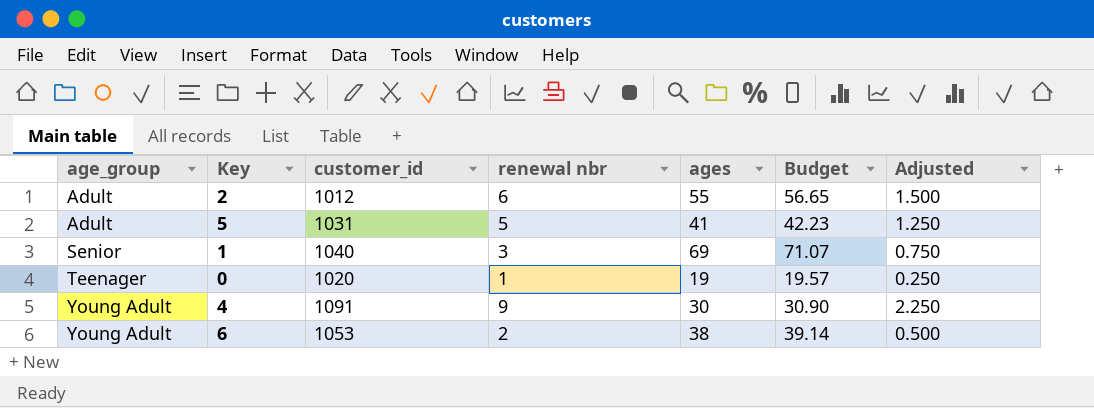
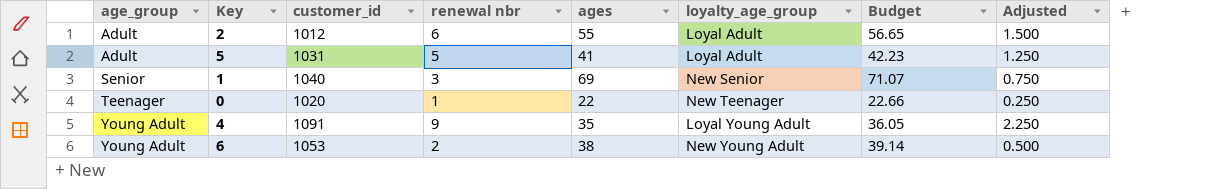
column loyalty_age_group | position: none -> 6
0 | ages: 19 -> 22
0 | Budget: 19.57 -> 22.66
4 | ages: 30 -> 35
4 | Budget: 30.90 -> 36.05

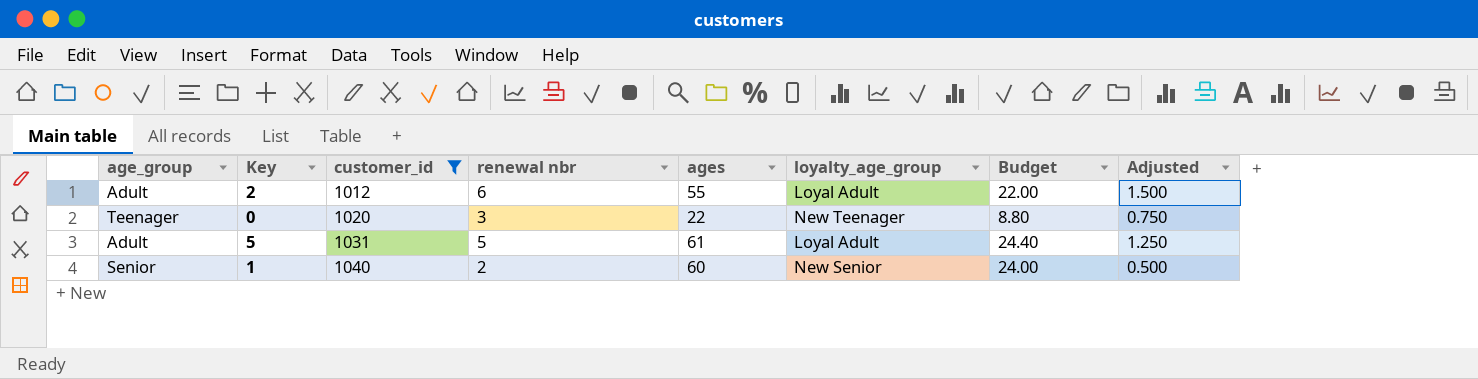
filter: none -> customer_id <= 1040
row order: age_group ascending -> customer_id ascending
column Budget | formula: [ages] * 1.03 -> [ages] * 0.4
0 | renewal nbr: 1 -> 3
0 | Adjusted: 0.250 -> 0.750
5 | ages: 41 -> 61
1 | renewal nbr: 3 -> 2
1 | ages: 69 -> 60
1 | Adjusted: 0.750 -> 0.500

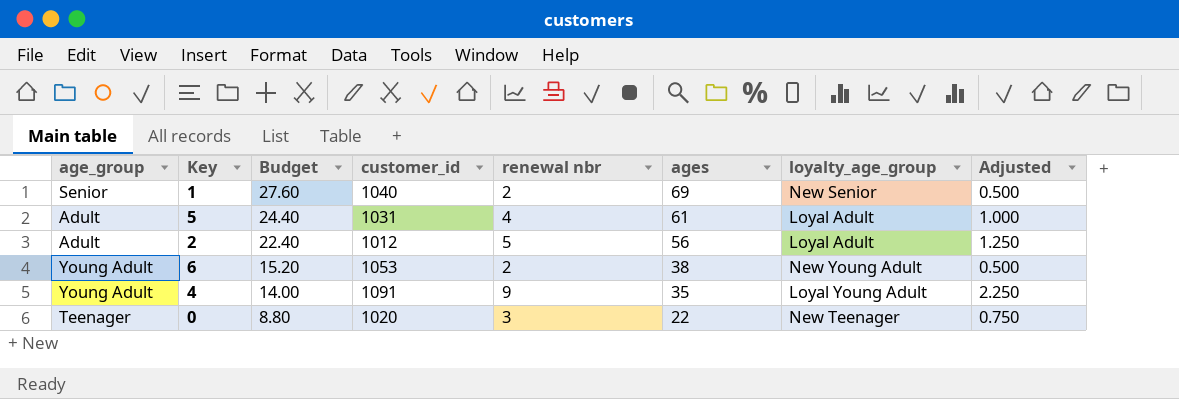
filter: customer_id <= 1040 -> none
row order: customer_id ascending -> Budget descending
column Budget | position: 7 -> 3
1 | Budget: 24.00 -> 27.60
1 | ages: 60 -> 69
5 | renewal nbr: 5 -> 4
5 | Adjusted: 1.250 -> 1.000
2 | Budget: 22.00 -> 22.40
2 | renewal nbr: 6 -> 5
2 | ages: 55 -> 56
2 | Adjusted: 1.500 -> 1.250

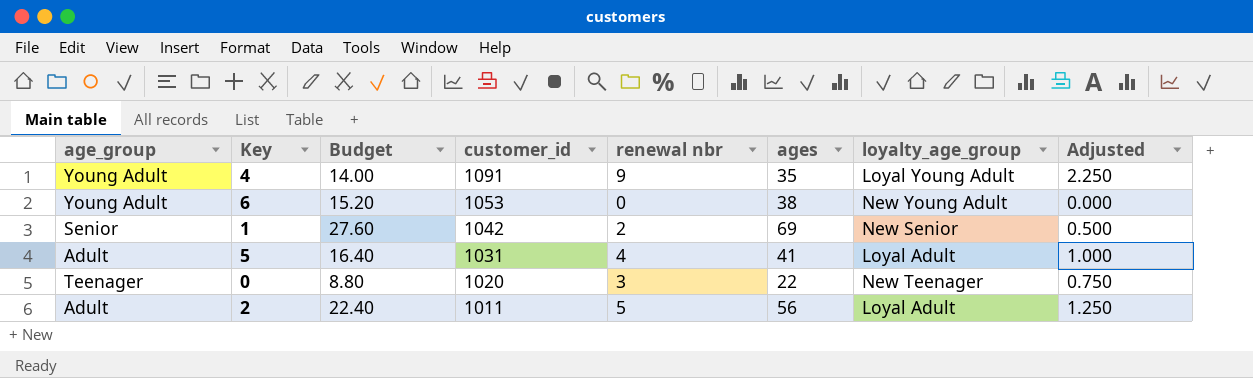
row order: Budget descending -> customer_id descending
6 | renewal nbr: 2 -> 0
6 | Adjusted: 0.500 -> 0.000
1 | customer_id: 1040 -> 1042
5 | Budget: 24.40 -> 16.40
5 | ages: 61 -> 41
2 | customer_id: 1012 -> 1011

